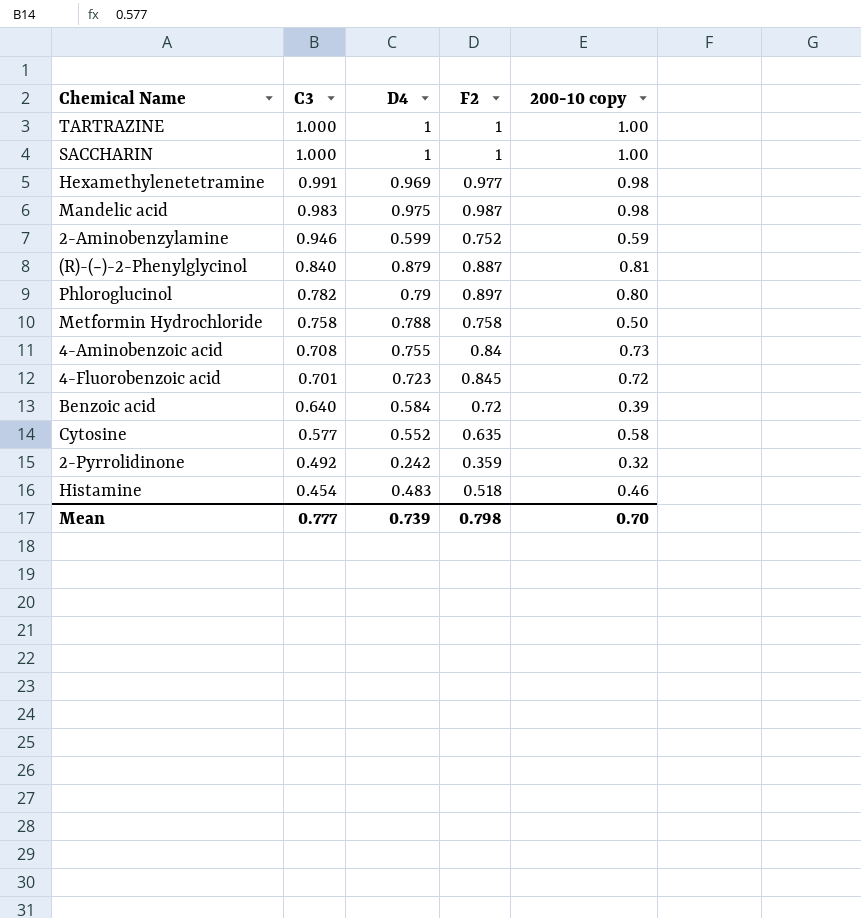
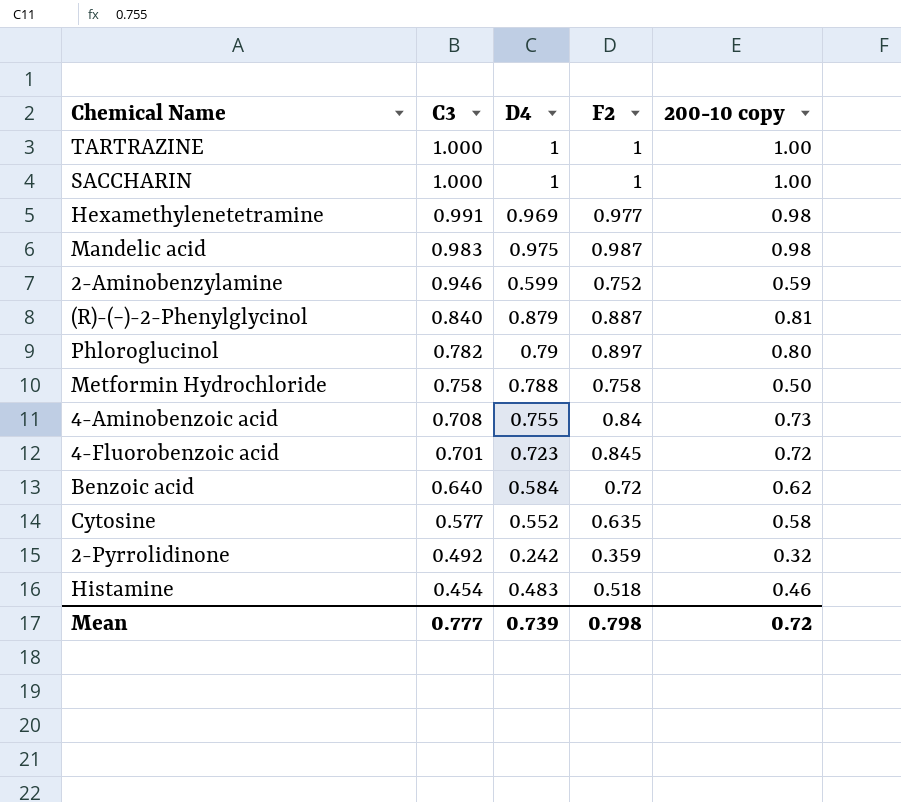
Benzoic acid | 200-10 copy: 0.39 -> 0.62
Mean | 200-10 copy: 0.70 -> 0.72

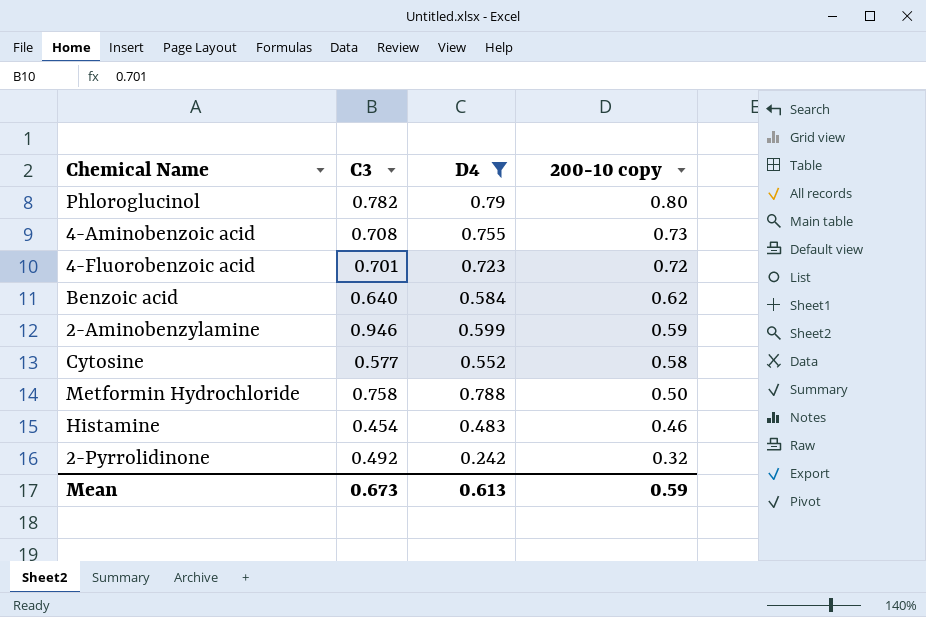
filter: none -> D4 <= 0.79
row order: C3 descending -> 200-10 copy descending
column F2 | position: 4 -> none
Mean | C3: 0.777 -> 0.673
Mean | D4: 0.739 -> 0.613
Mean | 200-10 copy: 0.72 -> 0.59

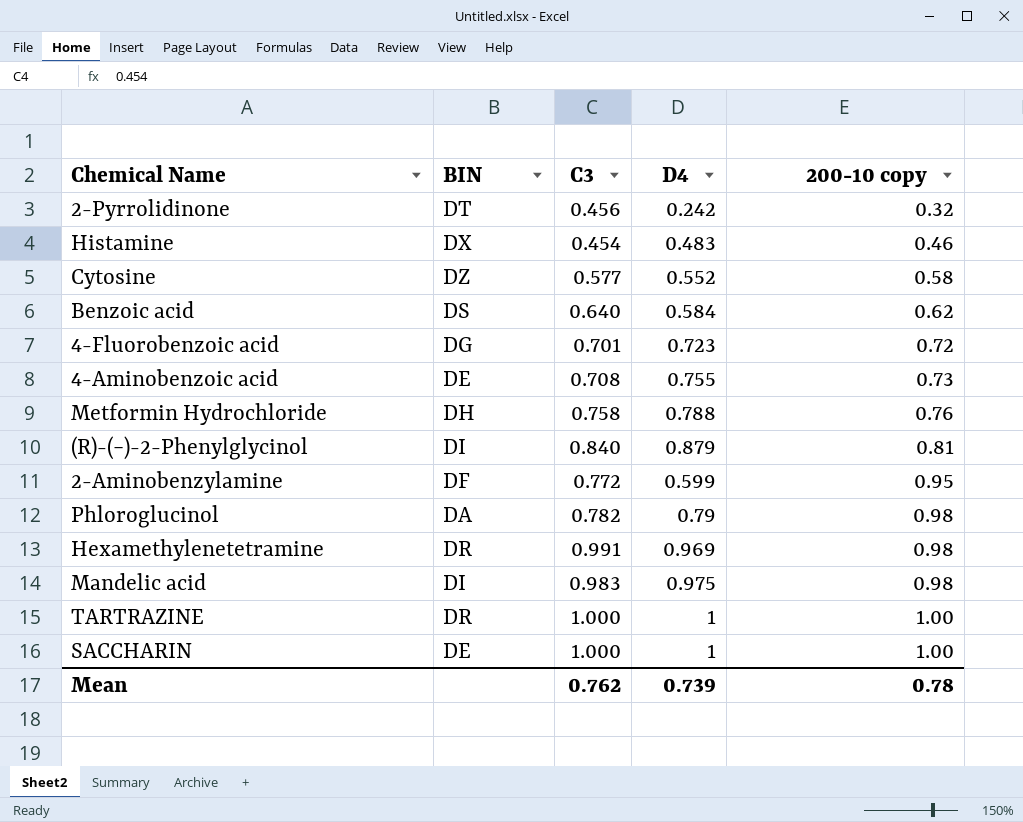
filter: D4 <= 0.79 -> none
row order: 200-10 copy descending -> 200-10 copy ascending
column BIN | position: none -> 2
2-Pyrrolidinone | C3: 0.492 -> 0.456
Metformin Hydrochloride | 200-10 copy: 0.50 -> 0.76
2-Aminobenzylamine | C3: 0.946 -> 0.772
2-Aminobenzylamine | 200-10 copy: 0.59 -> 0.95
Phloroglucinol | 200-10 copy: 0.80 -> 0.98
Mean | C3: 0.673 -> 0.762
Mean | D4: 0.613 -> 0.739
Mean | 200-10 copy: 0.59 -> 0.78

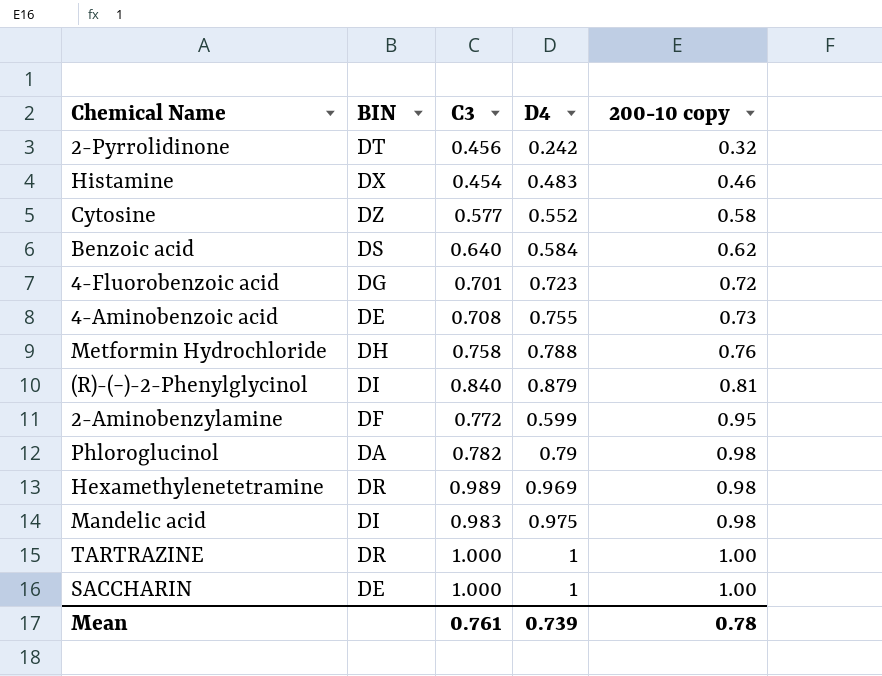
Hexamethylenetetramine | C3: 0.991 -> 0.989
Mean | C3: 0.762 -> 0.761

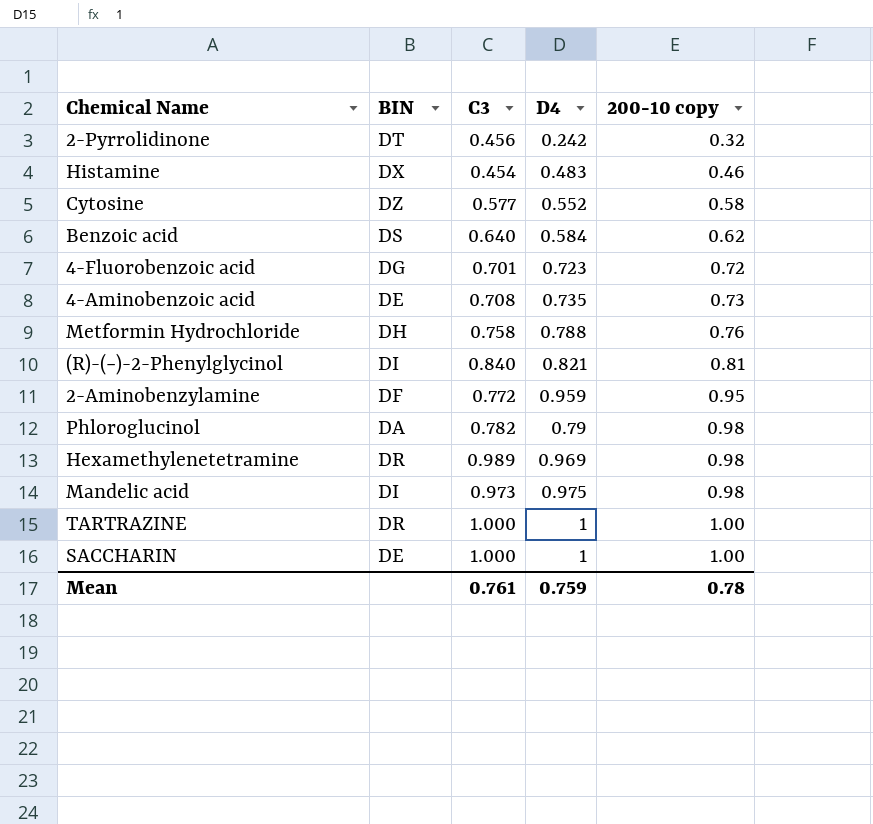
4-Aminobenzoic acid | D4: 0.755 -> 0.735
(R)-(−)-2-Phenylglycinol | D4: 0.879 -> 0.821
2-Aminobenzylamine | D4: 0.599 -> 0.959
Mandelic acid | C3: 0.983 -> 0.973
Mean | D4: 0.739 -> 0.759

